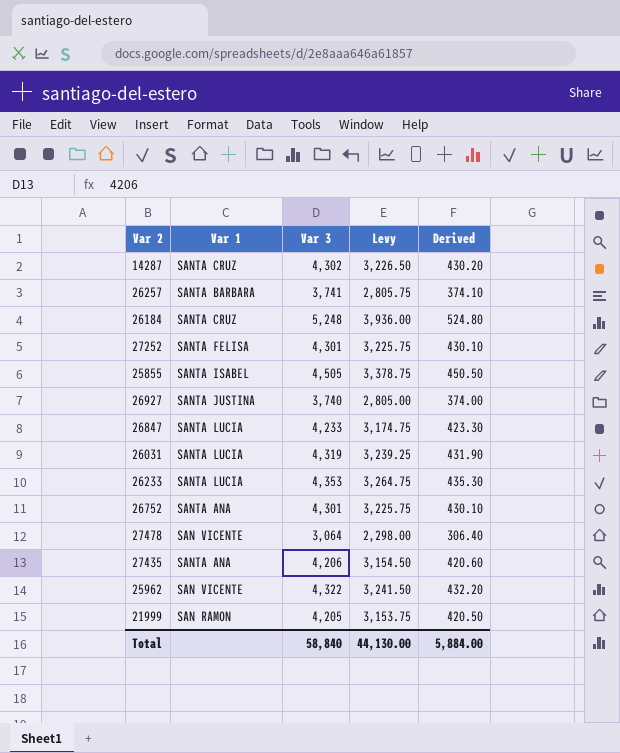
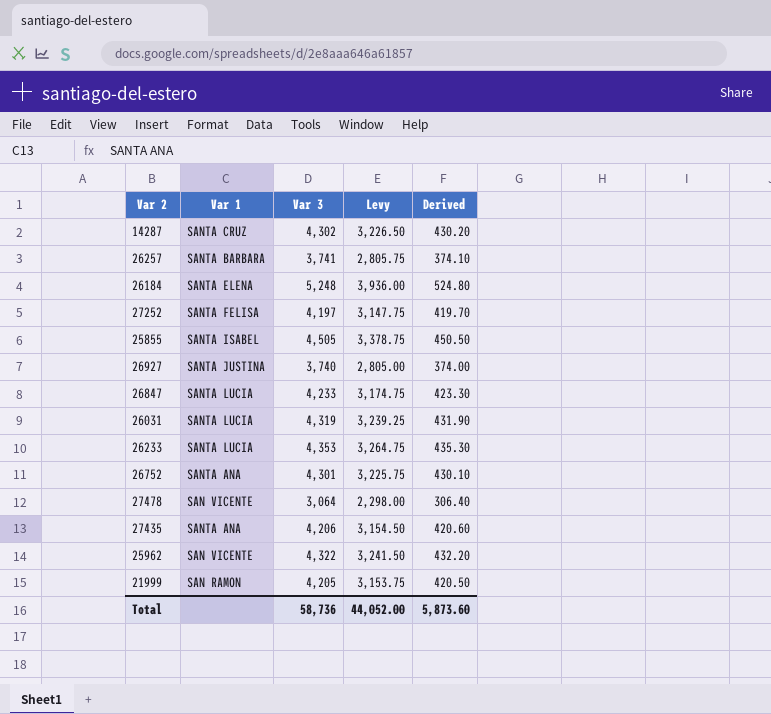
26184 | Var 1: SANTA CRUZ -> SANTA ELENA
27252 | Var 3: 4,301 -> 4,197
27252 | Levy: 3,225.75 -> 3,147.75
27252 | Derived: 430.10 -> 419.70
Total | Var 3: 58,840 -> 58,736
Total | Levy: 44,130.00 -> 44,052.00
Total | Derived: 5,884.00 -> 5,873.60

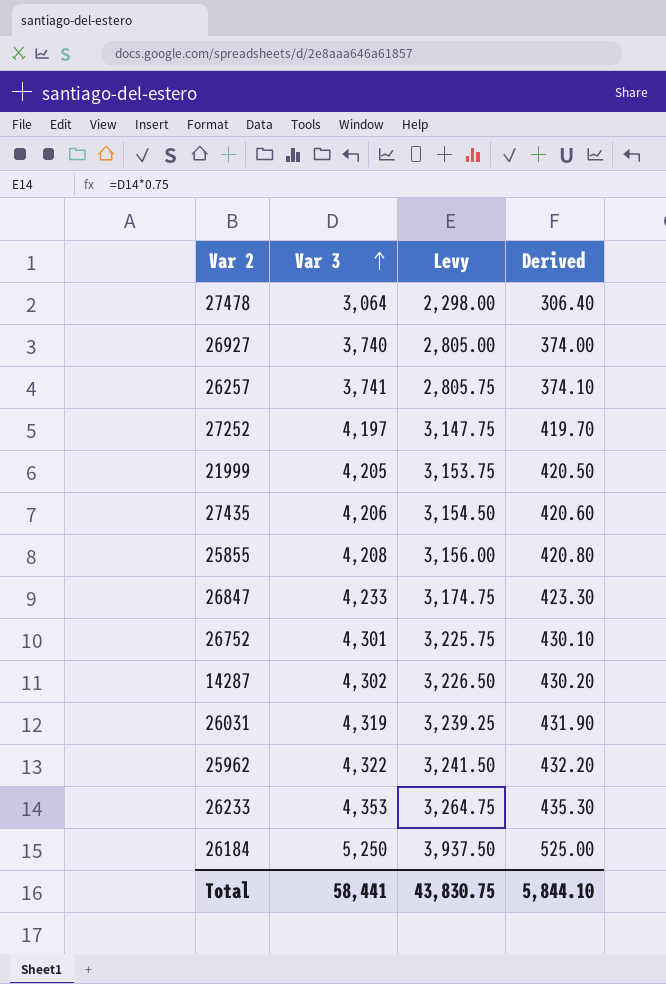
row order: none -> Var 3 ascending
column Var 1 | position: 2 -> none
25855 | Var 3: 4,505 -> 4,208
25855 | Levy: 3,378.75 -> 3,156.00
25855 | Derived: 450.50 -> 420.80
26184 | Var 3: 5,248 -> 5,250
26184 | Levy: 3,936.00 -> 3,937.50
26184 | Derived: 524.80 -> 525.00
Total | Var 3: 58,736 -> 58,441
Total | Levy: 44,052.00 -> 43,830.75
Total | Derived: 5,873.60 -> 5,844.10

